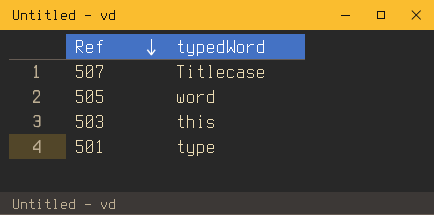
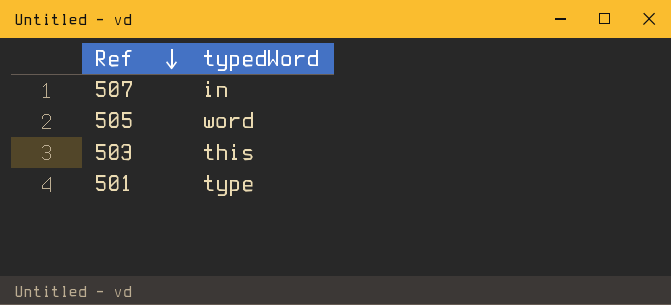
507 | typedWord: Titlecase -> in

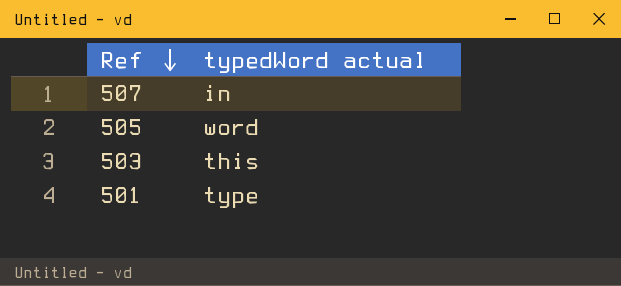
column name: typedWord -> typedWord actual

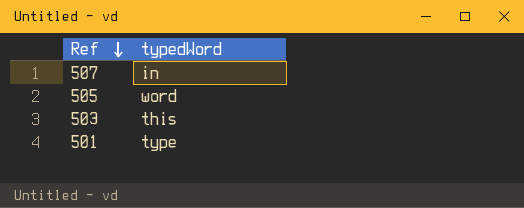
column name: typedWord actual -> typedWord

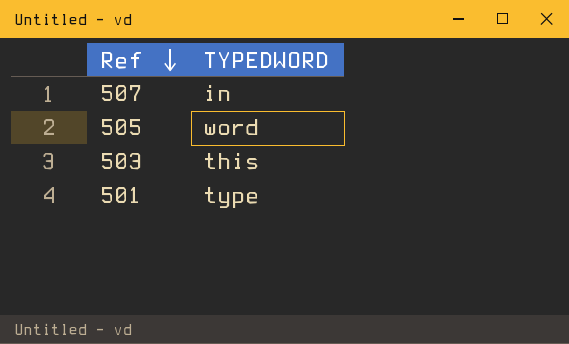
column name: typedWord -> TYPEDWORD

